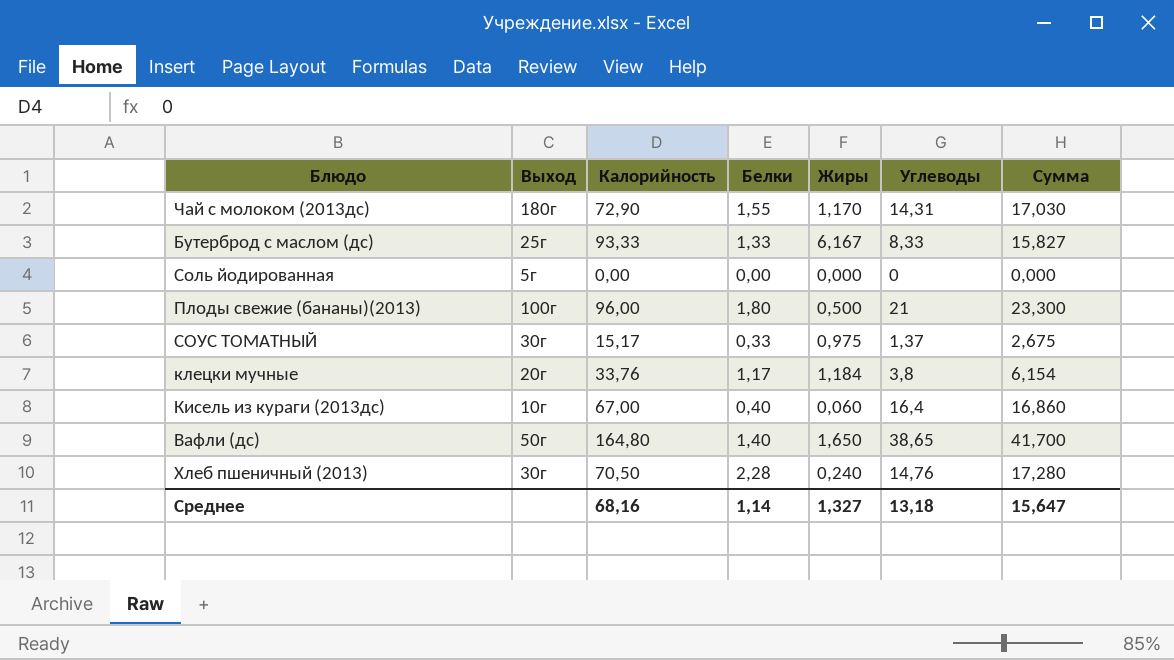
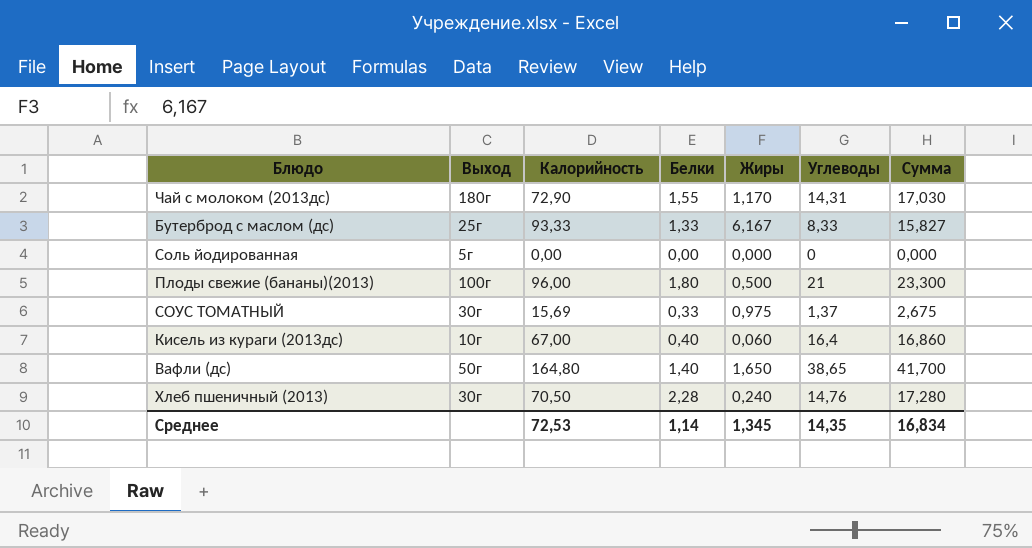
row клецки мучные: 20г | 33,76 | 1,17 | 1,184 | 3,8 | 6,154 -> none
СОУС ТОМАТНЫЙ | Калорийность: 15,17 -> 15,69
Среднее | Калорийность: 68,16 -> 72,53
Среднее | Жиры: 1,327 -> 1,345
Среднее | Углеводы: 13,18 -> 14,35
Среднее | Сумма: 15,647 -> 16,834

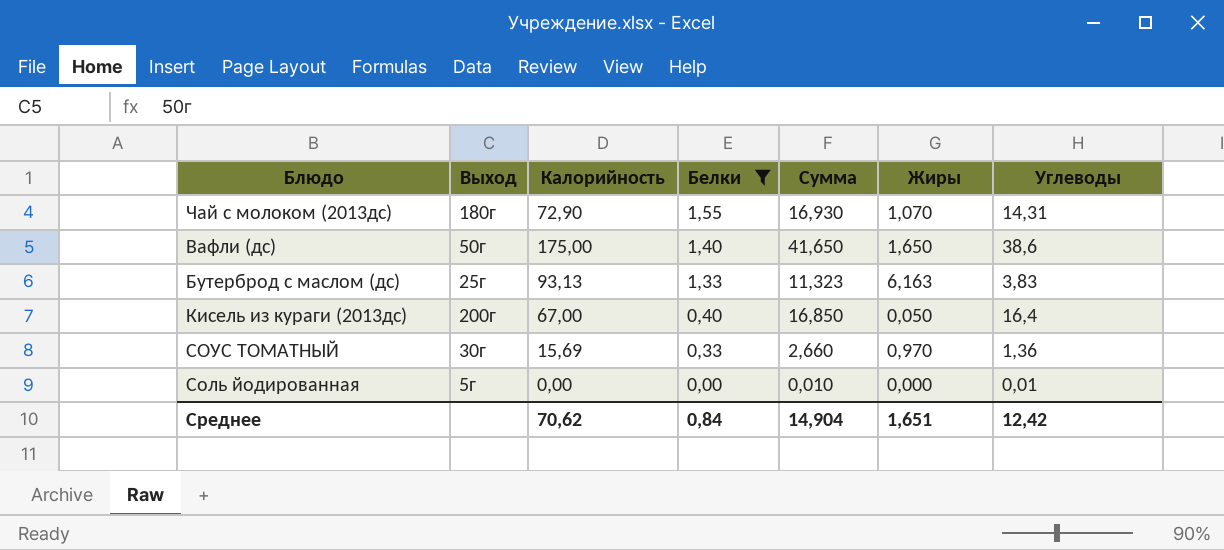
filter: none -> Белки <= 1,55
row order: none -> Белки descending
column Сумма | position: 7 -> 5
Чай с молоком (2013дс) | Сумма: 17,030 -> 16,930
Чай с молоком (2013дс) | Жиры: 1,170 -> 1,070
Вафли (дс) | Калорийность: 164,80 -> 175,00
Вафли (дс) | Сумма: 41,700 -> 41,650
Вафли (дс) | Углеводы: 38,65 -> 38,6
Бутерброд с маслом (дс) | Калорийность: 93,33 -> 93,13
Бутерброд с маслом (дс) | Сумма: 15,827 -> 11,323
Бутерброд с маслом (дс) | Жиры: 6,167 -> 6,163
Бутерброд с маслом (дс) | Углеводы: 8,33 -> 3,83
Кисель из кураги (2013дс) | Выход: 10г -> 200г
Кисель из кураги (2013дс) | Сумма: 16,860 -> 16,850
Кисель из кураги (2013дс) | Жиры: 0,060 -> 0,050
СОУС ТОМАТНЫЙ | Сумма: 2,675 -> 2,660
СОУС ТОМАТНЫЙ | Жиры: 0,975 -> 0,970
СОУС ТОМАТНЫЙ | Углеводы: 1,37 -> 1,36
Соль йодированная | Сумма: 0,000 -> 0,010
Соль йодированная | Углеводы: 0 -> 0,01
Среднее | Калорийность: 72,53 -> 70,62
Среднее | Белки: 1,14 -> 0,84
Среднее | Сумма: 16,834 -> 14,904
Среднее | Жиры: 1,345 -> 1,651
Среднее | Углеводы: 14,35 -> 12,42

